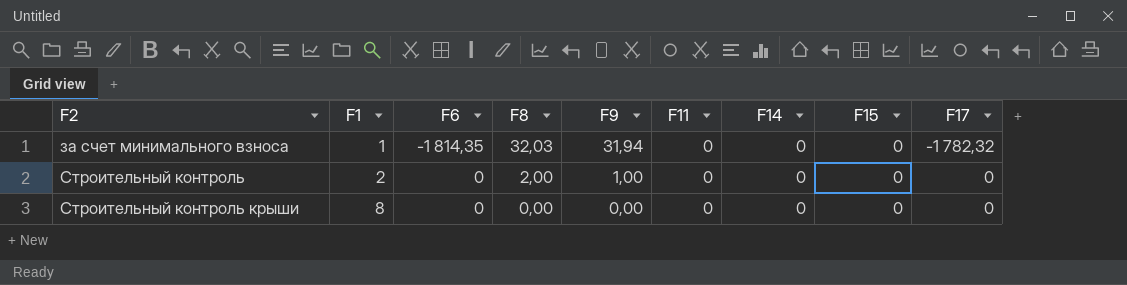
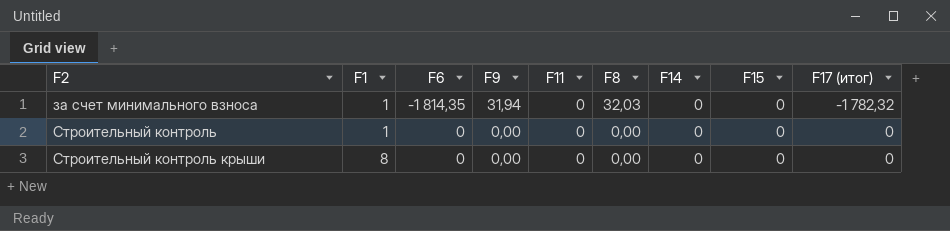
column F8 | position: 4 -> 6
column name: F17 -> F17 (итог)
Строительный контроль | F1: 2 -> 1
Строительный контроль | F9: 1,00 -> 0,00
Строительный контроль | F8: 2,00 -> 0,00

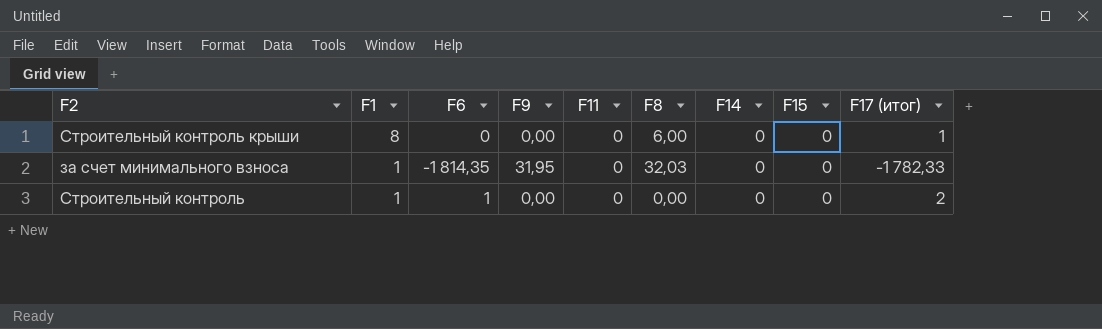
row order: F2 ascending -> F1 descending
Строительный контроль крыши | F8: 0,00 -> 6,00
Строительный контроль крыши | F17 (итог): 0 -> 1
за счет минимального взноса | F9: 31,94 -> 31,95
за счет минимального взноса | F17 (итог): -1 782,32 -> -1 782,33
Строительный контроль | F6: 0 -> 1
Строительный контроль | F17 (итог): 0 -> 2

